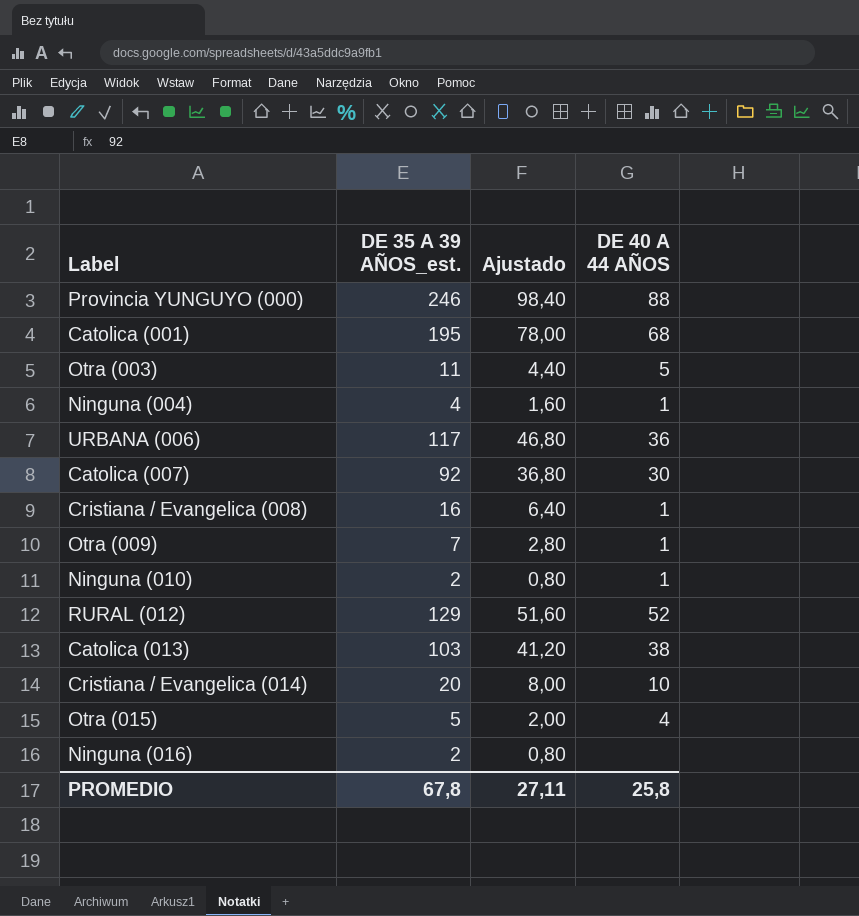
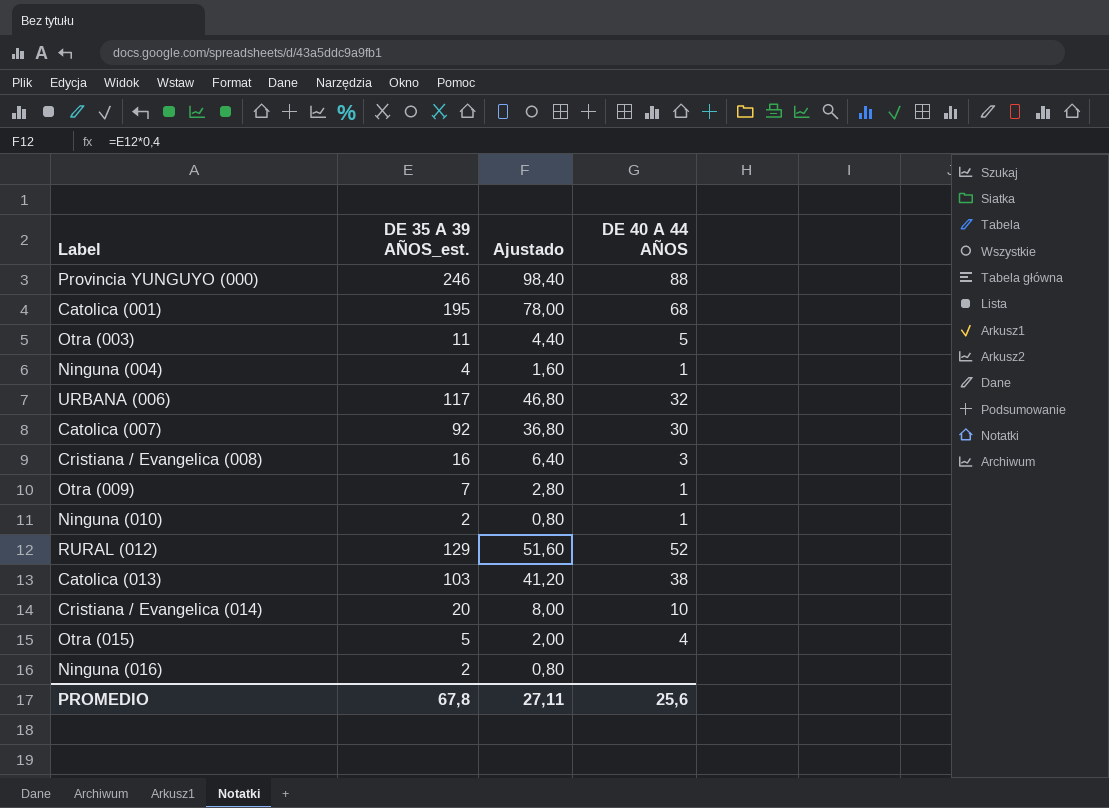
URBANA (006) | DE 40 A 44 AÑOS: 36 -> 32
Cristiana / Evangelica (008) | DE 40 A 44 AÑOS: 1 -> 3
PROMEDIO | DE 40 A 44 AÑOS: 25,8 -> 25,6

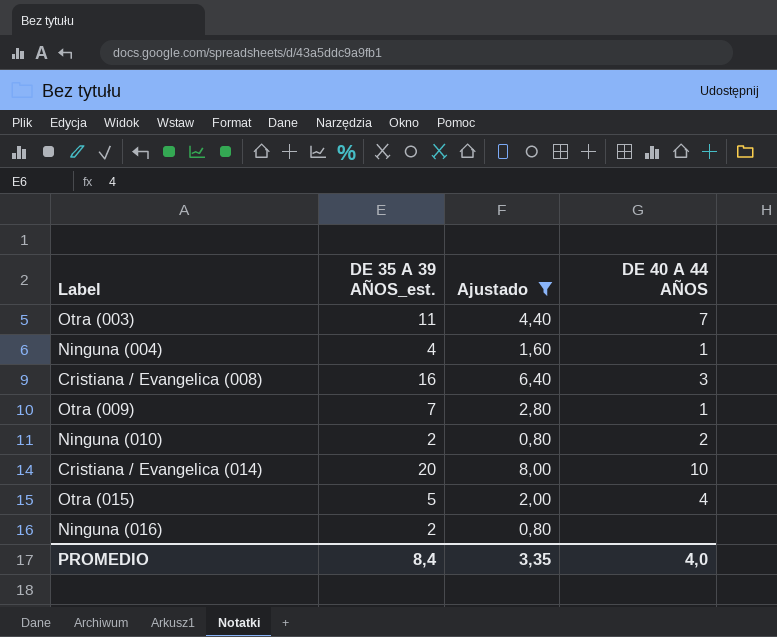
filter: none -> Ajustado <= 8,00
Otra (003) | DE 40 A 44 AÑOS: 5 -> 7
Ninguna (010) | DE 40 A 44 AÑOS: 1 -> 2
PROMEDIO | DE 35 A 39 AÑOS_est.: 67,8 -> 8,4
PROMEDIO | Ajustado: 27,11 -> 3,35
PROMEDIO | DE 40 A 44 AÑOS: 25,6 -> 4,0

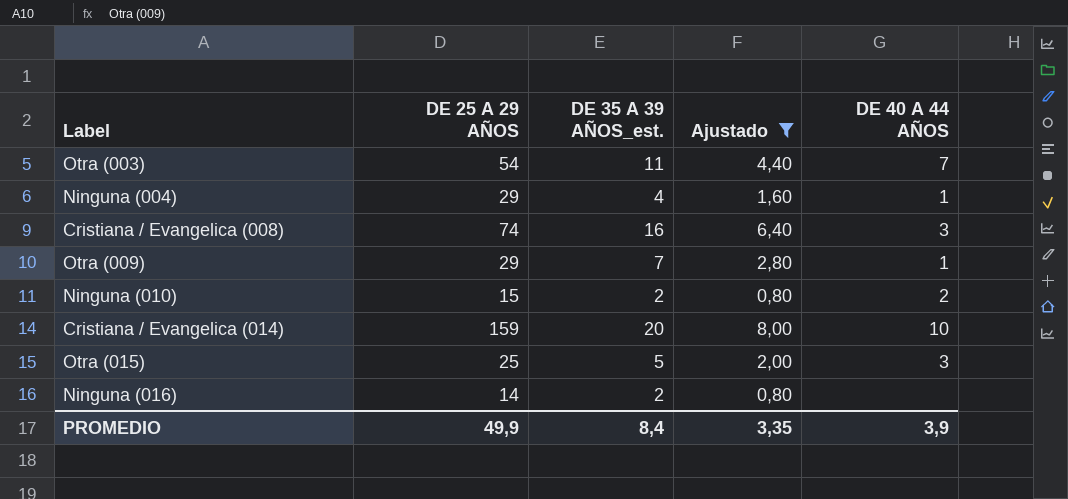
column DE 25 A 29 AÑOS | position: none -> 2
Otra (015) | DE 40 A 44 AÑOS: 4 -> 3
PROMEDIO | DE 40 A 44 AÑOS: 4,0 -> 3,9

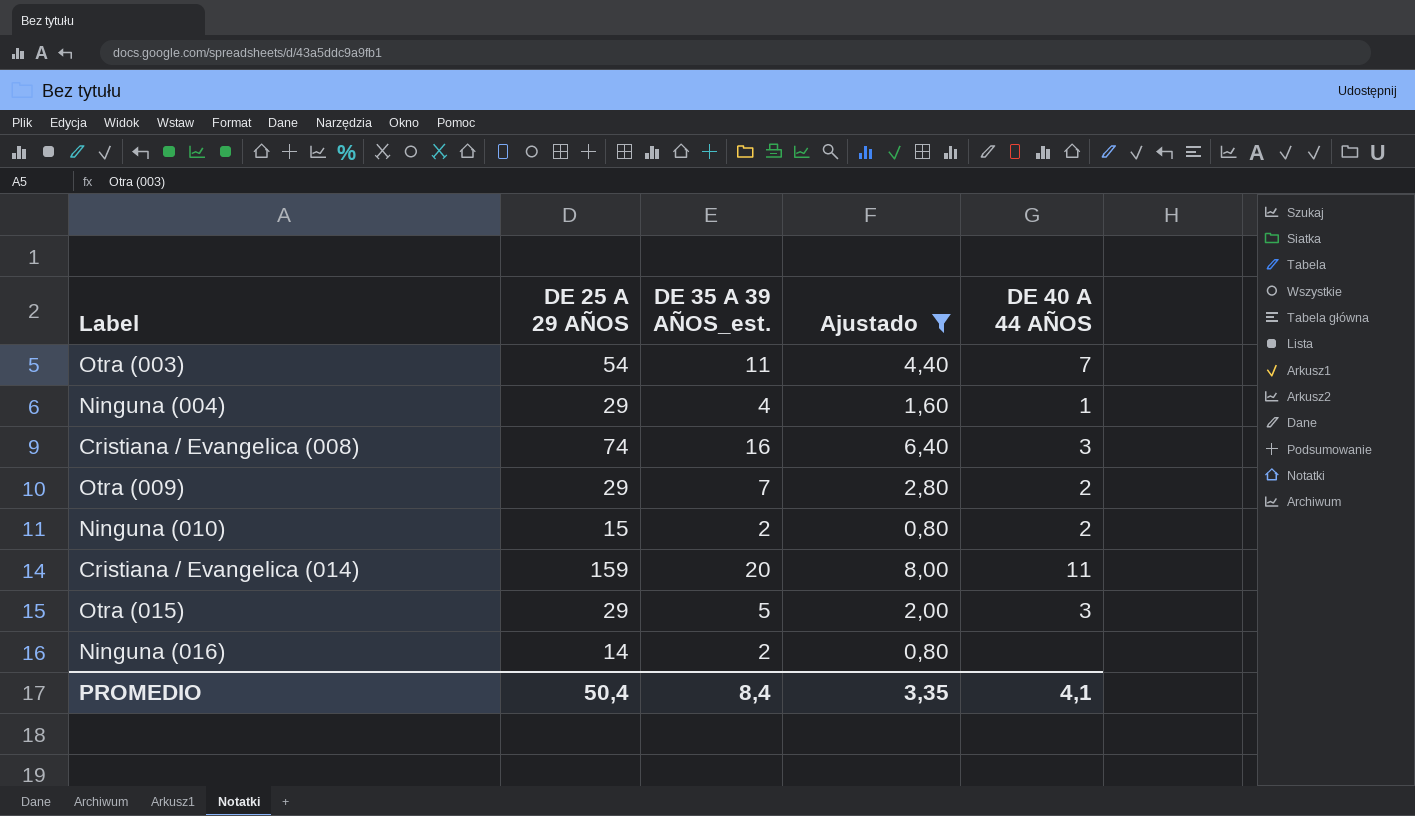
Otra (009) | DE 40 A 44 AÑOS: 1 -> 2
Cristiana / Evangelica (014) | DE 40 A 44 AÑOS: 10 -> 11
Otra (015) | DE 25 A 29 AÑOS: 25 -> 29
PROMEDIO | DE 25 A 29 AÑOS: 49,9 -> 50,4
PROMEDIO | DE 40 A 44 AÑOS: 3,9 -> 4,1

